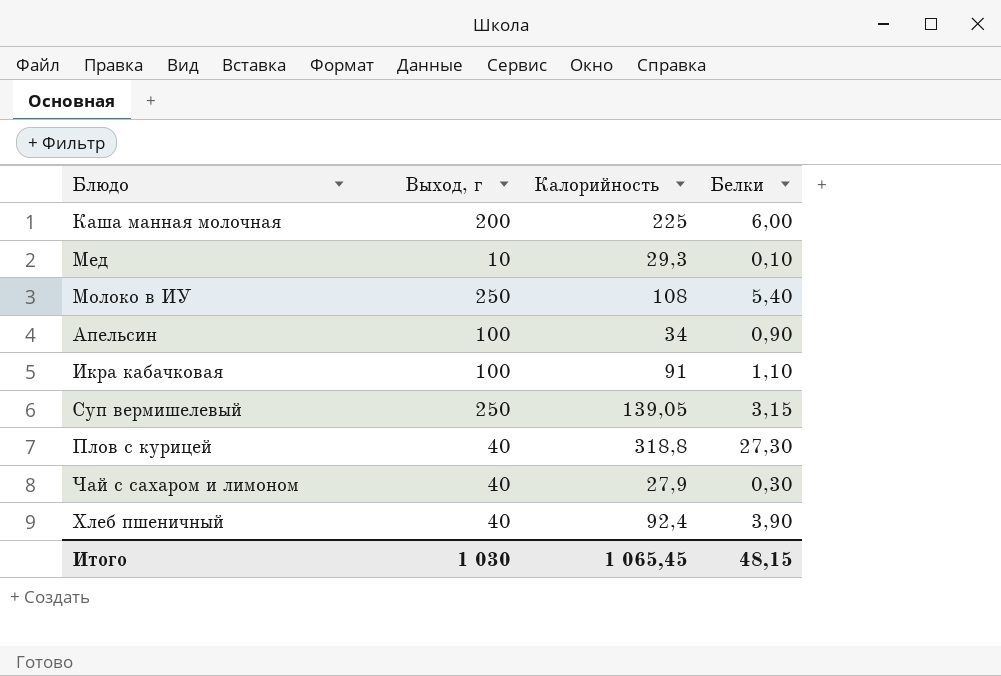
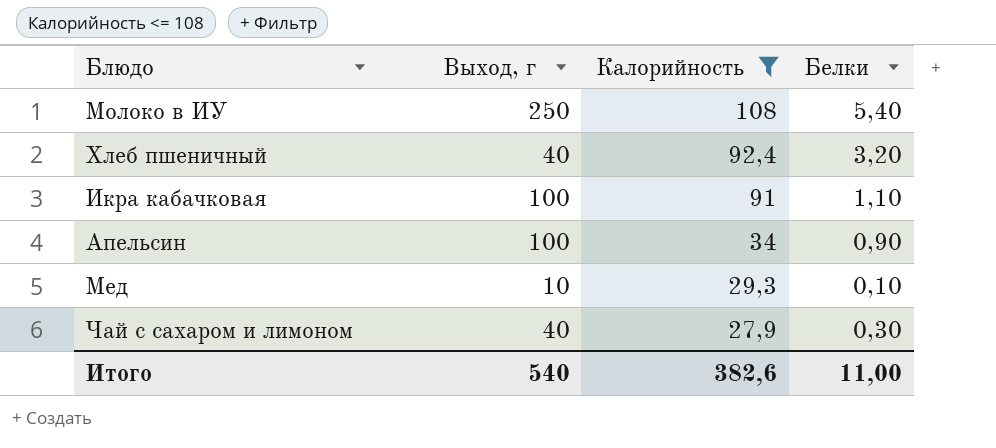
filter: none -> Калорийность <= 108
row order: none -> Калорийность descending
Хлеб пшеничный | Белки: 3,90 -> 3,20
Итого | Выход, г: 1 030 -> 540
Итого | Калорийность: 1 065,45 -> 382,6
Итого | Белки: 48,15 -> 11,00

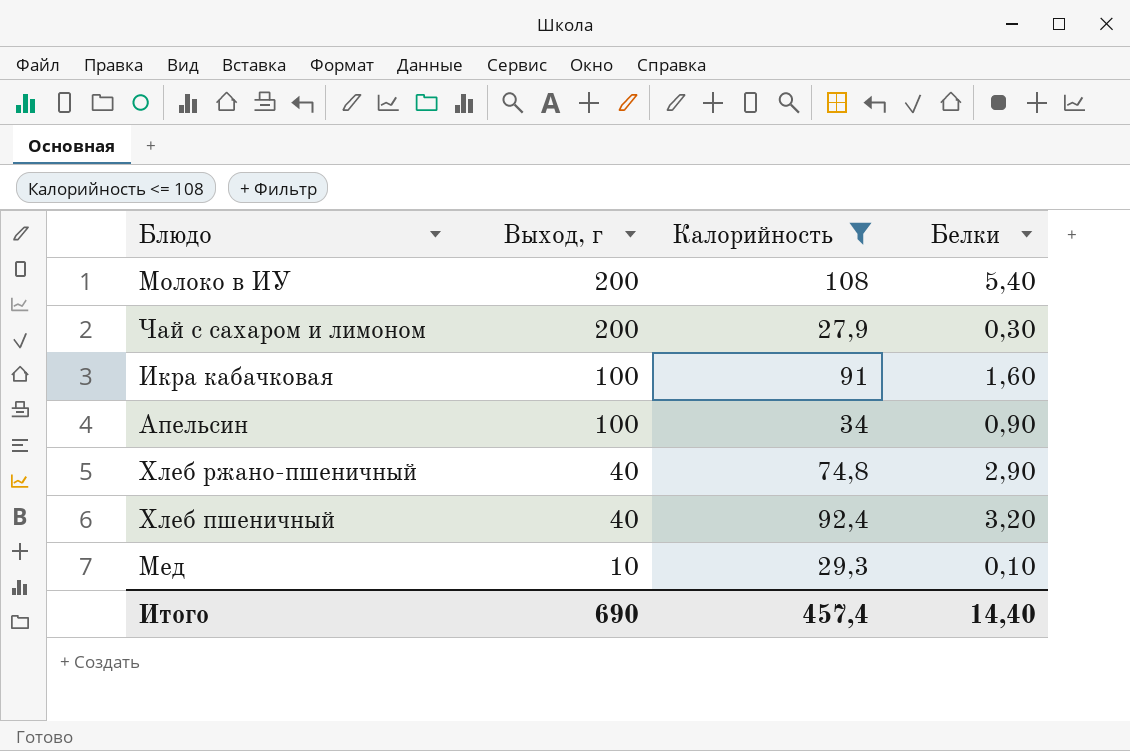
row order: Калорийность descending -> Выход, г descending
Молоко в ИУ | Выход, г: 250 -> 200
Чай с сахаром и лимоном | Выход, г: 40 -> 200
Икра кабачковая | Белки: 1,10 -> 1,60
row Хлеб ржано-пшеничный: none -> 40 | 74,8 | 2,90
Итого | Выход, г: 540 -> 690
Итого | Калорийность: 382,6 -> 457,4
Итого | Белки: 11,00 -> 14,40

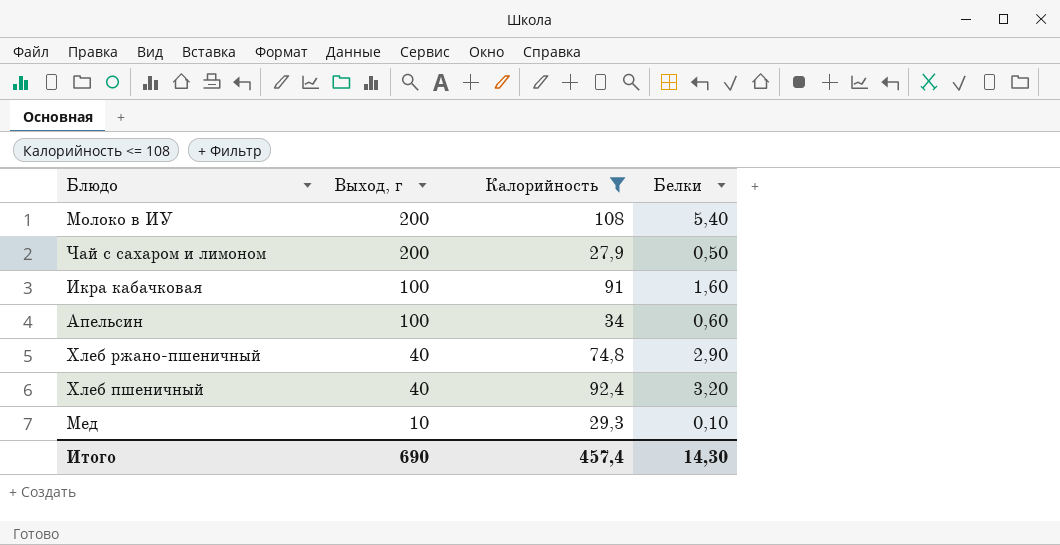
Чай с сахаром и лимоном | Белки: 0,30 -> 0,50
Апельсин | Белки: 0,90 -> 0,60
Итого | Белки: 14,40 -> 14,30

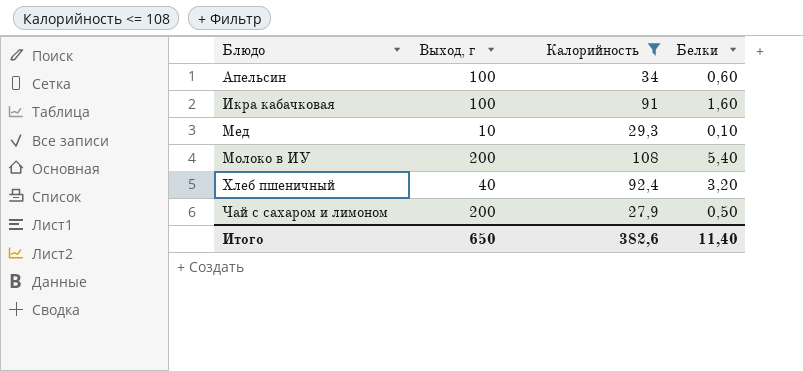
row order: Выход, г descending -> Блюдо ascending
row Хлеб ржано-пшеничный: 40 | 74,8 | 2,90 -> none
Итого | Выход, г: 690 -> 650
Итого | Калорийность: 457,4 -> 382,6
Итого | Белки: 14,30 -> 11,40

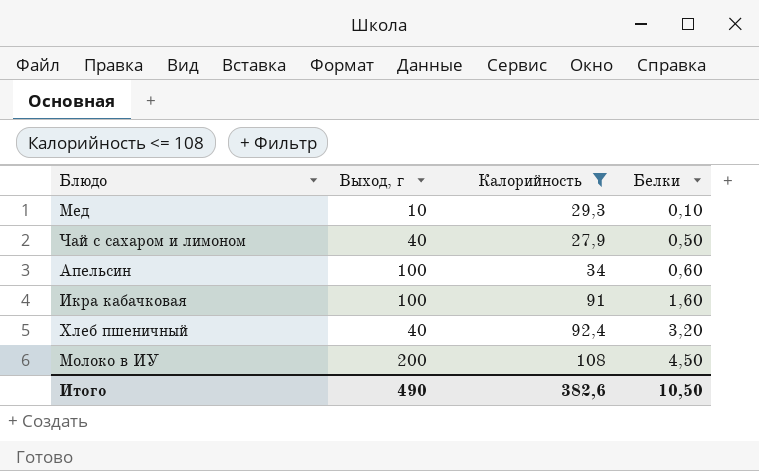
row order: Блюдо ascending -> Белки ascending
Чай с сахаром и лимоном | Выход, г: 200 -> 40
Молоко в ИУ | Белки: 5,40 -> 4,50
Итого | Выход, г: 650 -> 490
Итого | Белки: 11,40 -> 10,50

